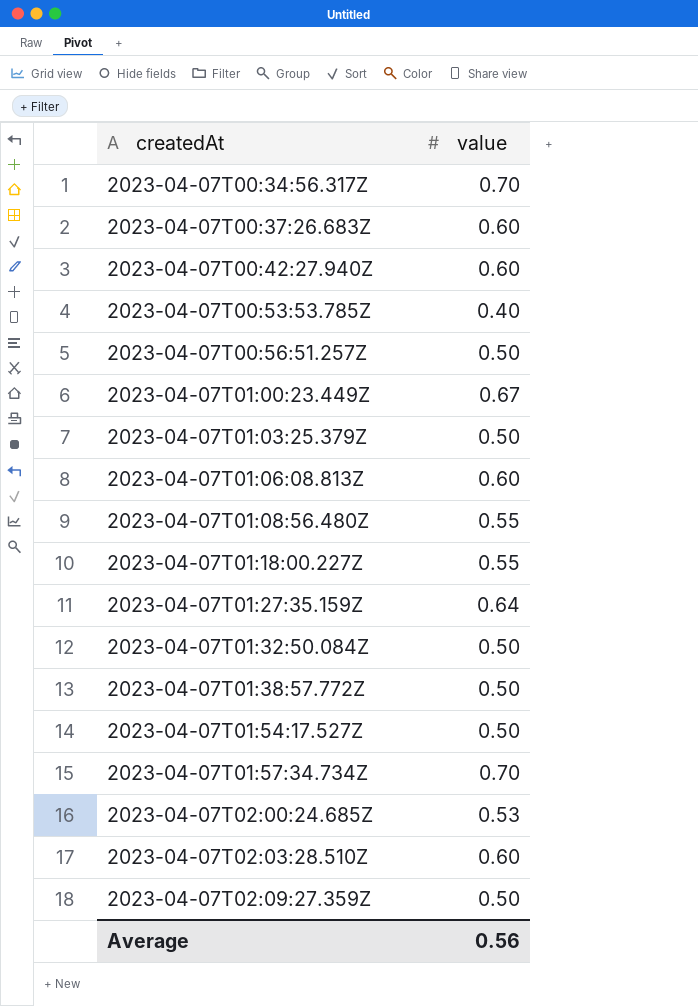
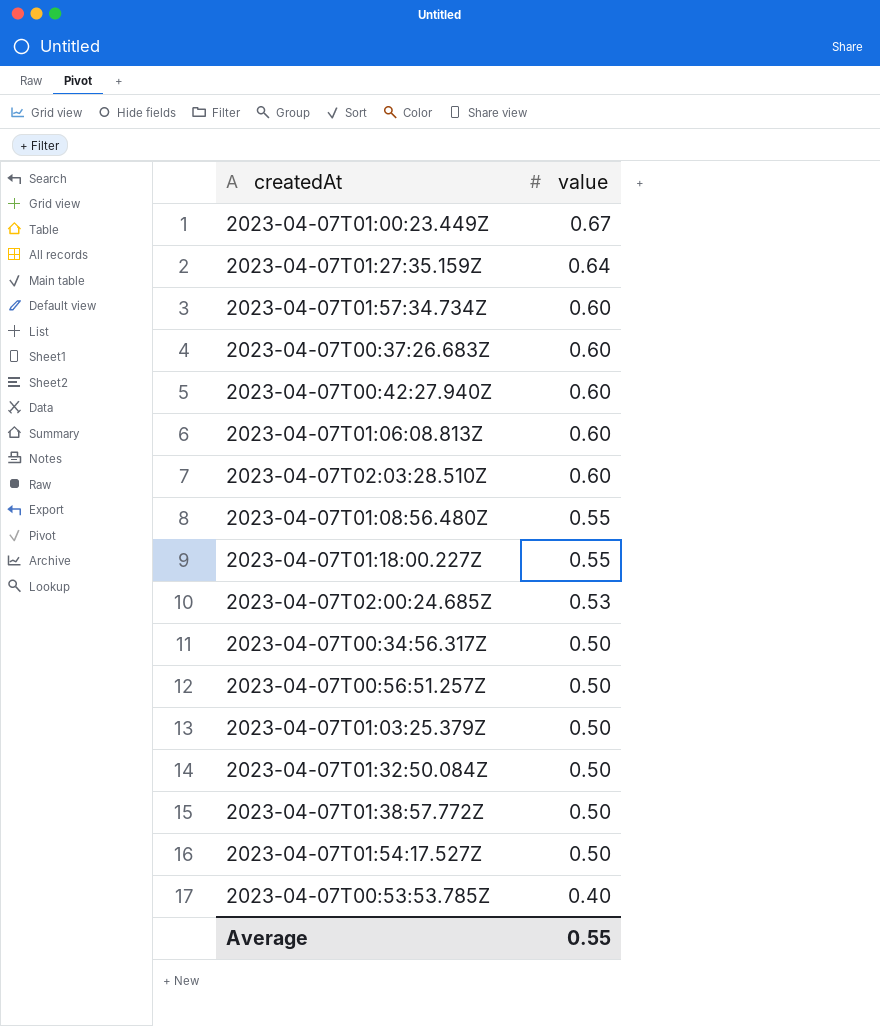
row order: createdAt ascending -> value descending
row 2023-04-07T02:09:27.359Z: 0.50 -> none
2023-04-07T01:57:34.734Z | value: 0.70 -> 0.60
2023-04-07T00:34:56.317Z | value: 0.70 -> 0.50
Average | value: 0.56 -> 0.55

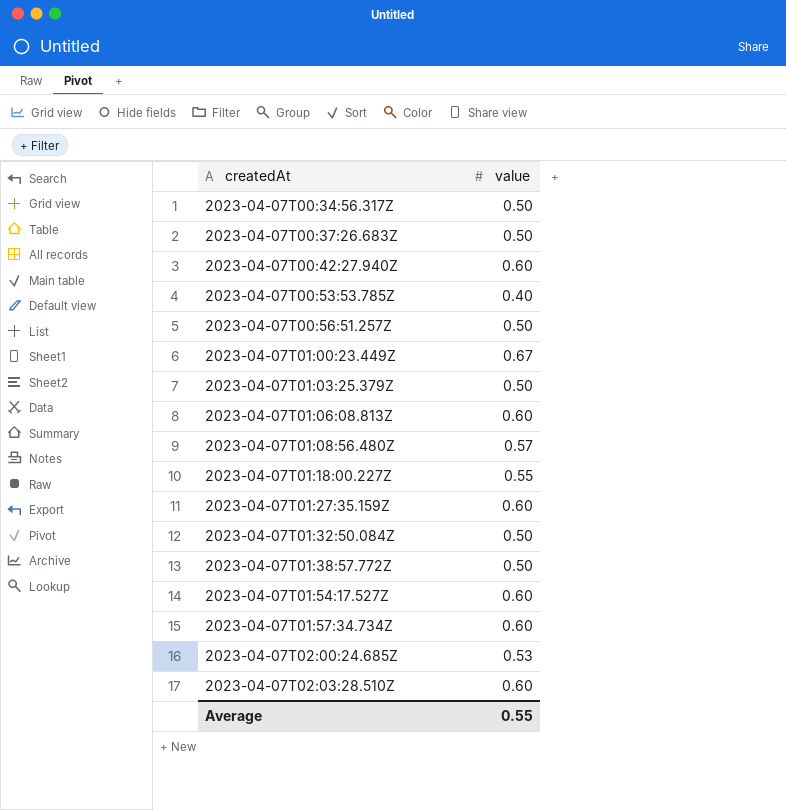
row order: value descending -> createdAt ascending
2023-04-07T00:37:26.683Z | value: 0.60 -> 0.50
2023-04-07T01:08:56.480Z | value: 0.55 -> 0.57
2023-04-07T01:27:35.159Z | value: 0.64 -> 0.60
2023-04-07T01:54:17.527Z | value: 0.50 -> 0.60

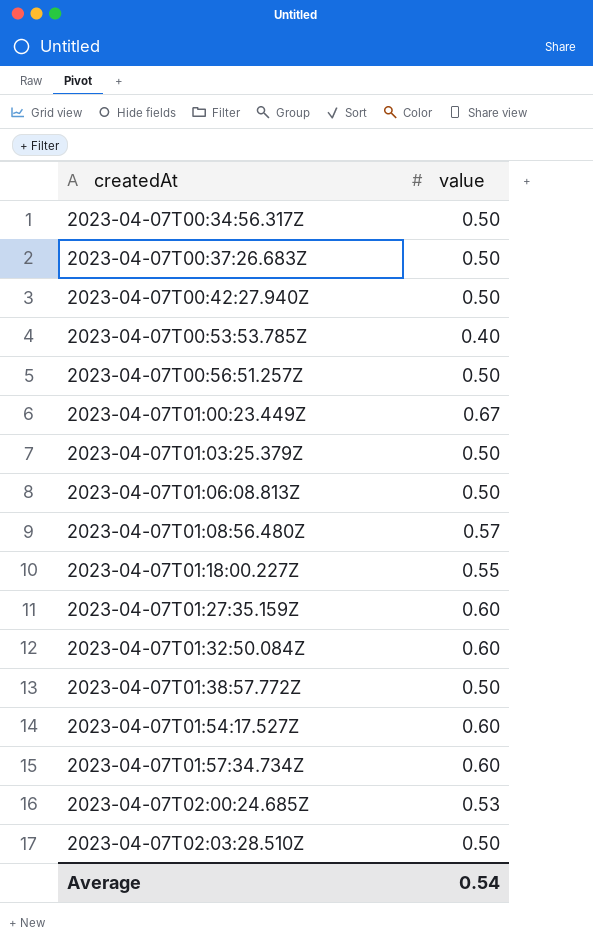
2023-04-07T00:42:27.940Z | value: 0.60 -> 0.50
2023-04-07T01:06:08.813Z | value: 0.60 -> 0.50
2023-04-07T01:32:50.084Z | value: 0.50 -> 0.60
2023-04-07T02:03:28.510Z | value: 0.60 -> 0.50
Average | value: 0.55 -> 0.54

